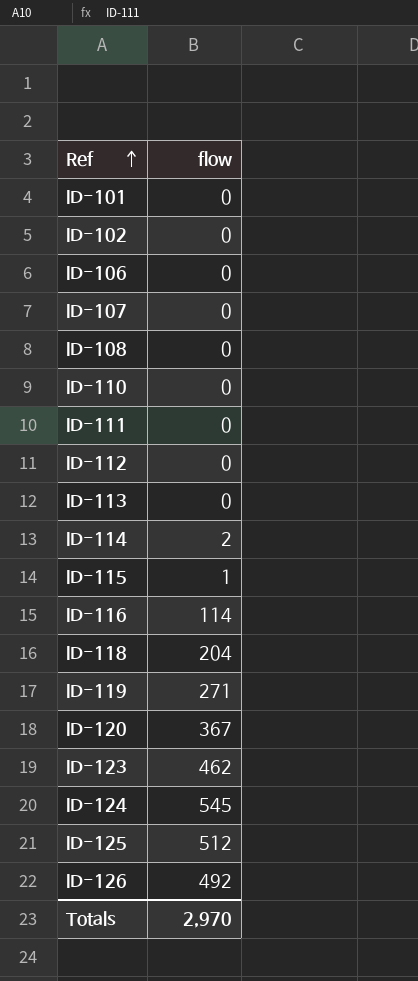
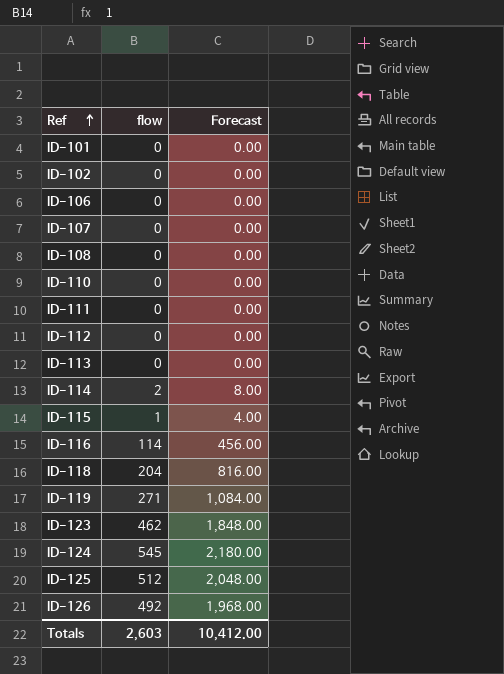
column Forecast | formula: none -> [flow] * 4
row ID-120: 367 -> none
Totals | flow: 2,970 -> 2,603

